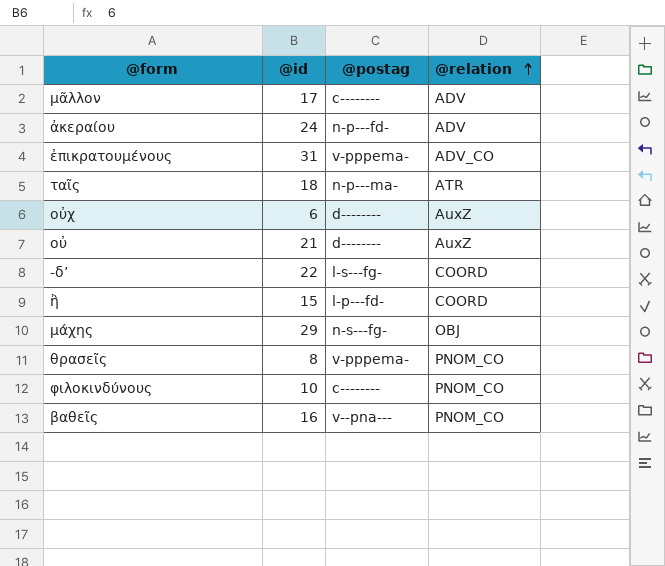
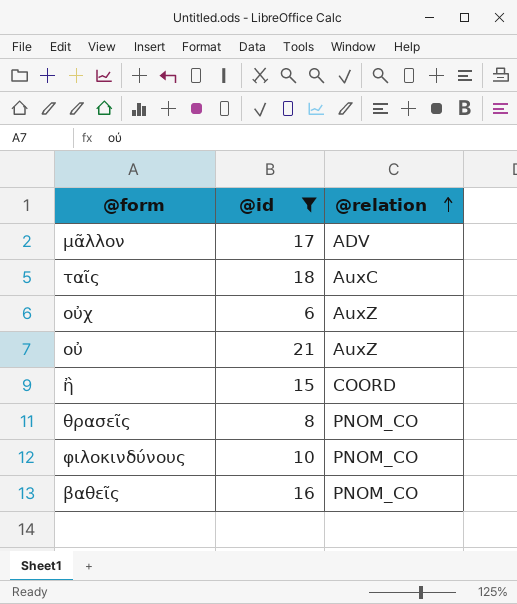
filter: none -> @id <= 21
column @postag | position: 3 -> none
ταῖς | @relation: ATR -> AuxC

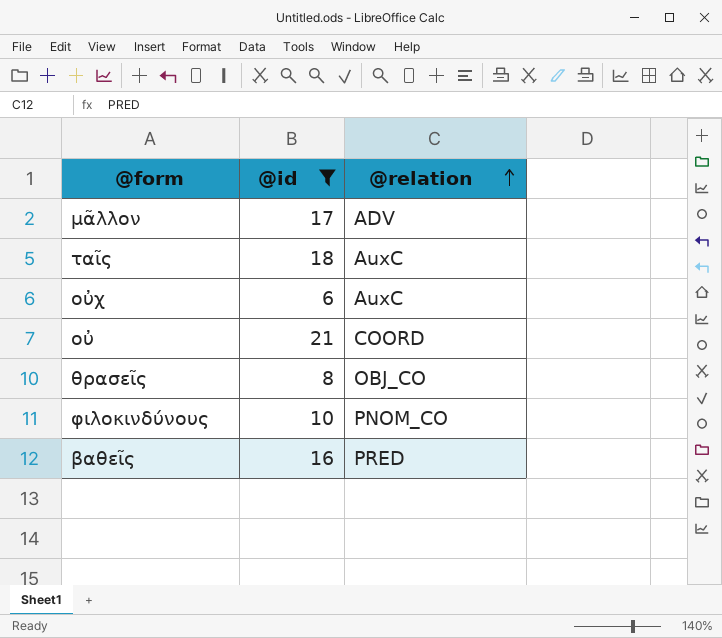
row ἢ: 15 | COORD -> none
οὐχ | @relation: AuxZ -> AuxC
οὐ | @relation: AuxZ -> COORD
θρασεῖς | @relation: PNOM_CO -> OBJ_CO
βαθεῖς | @relation: PNOM_CO -> PRED

